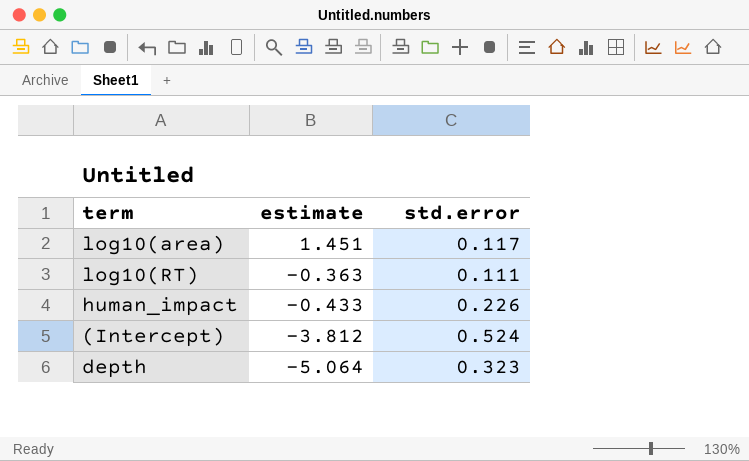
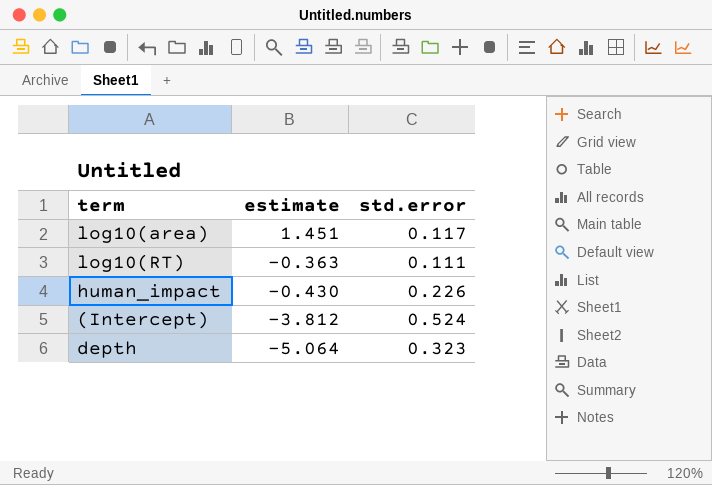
human_impact | estimate: -0.433 -> -0.430

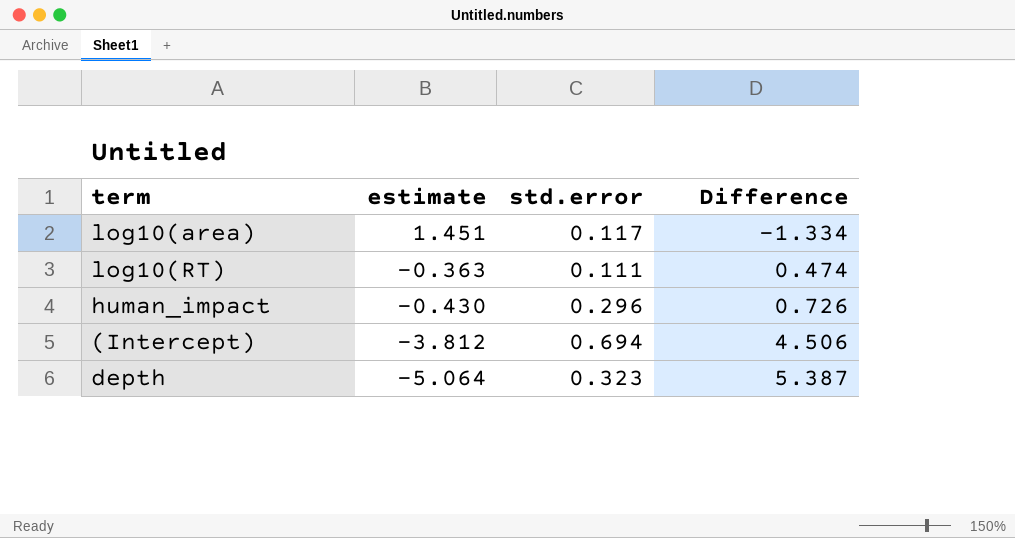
column Difference | formula: none -> [std.error] - [estimate]
human_impact | std.error: 0.226 -> 0.296
(Intercept) | std.error: 0.524 -> 0.694

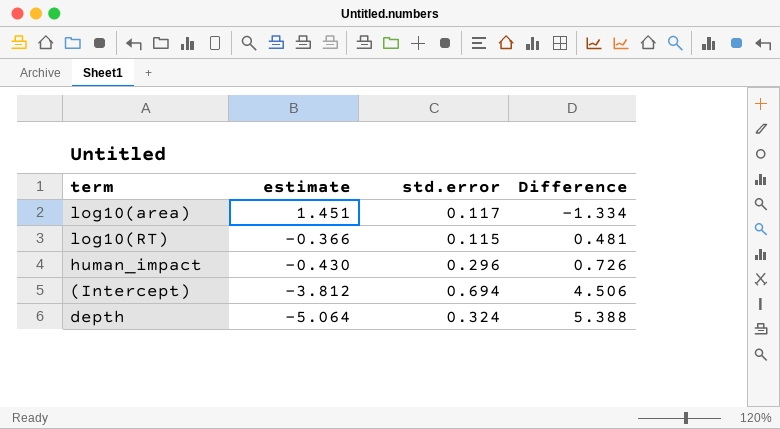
log10(RT) | estimate: -0.363 -> -0.366
log10(RT) | std.error: 0.111 -> 0.115
log10(RT) | Difference: 0.474 -> 0.481
depth | std.error: 0.323 -> 0.324
depth | Difference: 5.387 -> 5.388

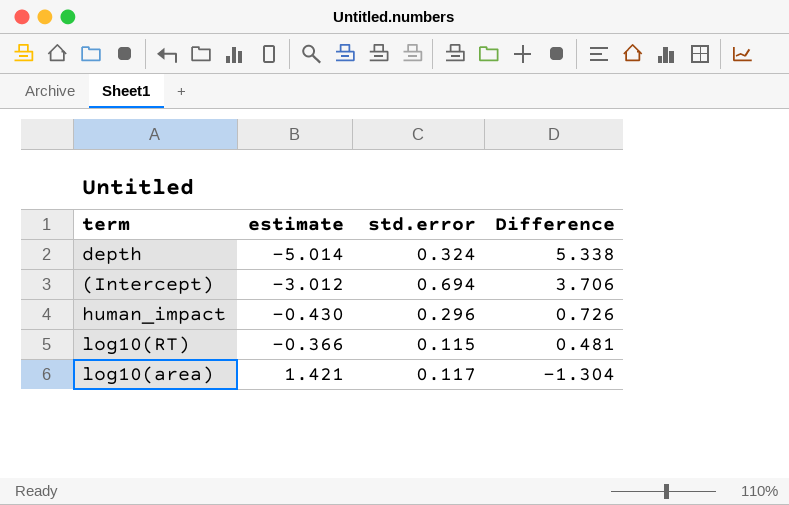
row order: estimate descending -> estimate ascending
depth | estimate: -5.064 -> -5.014
depth | Difference: 5.388 -> 5.338
(Intercept) | estimate: -3.812 -> -3.012
(Intercept) | Difference: 4.506 -> 3.706
log10(area) | estimate: 1.451 -> 1.421
log10(area) | Difference: -1.334 -> -1.304

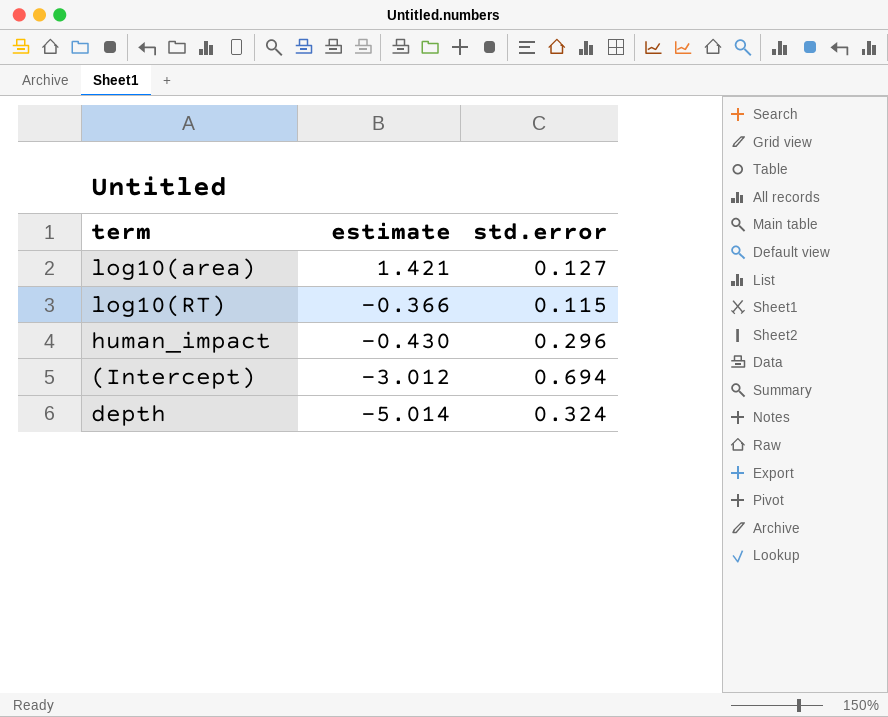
row order: estimate ascending -> estimate descending
column Difference | formula: [std.error] - [estimate] -> none
log10(area) | std.error: 0.117 -> 0.127

